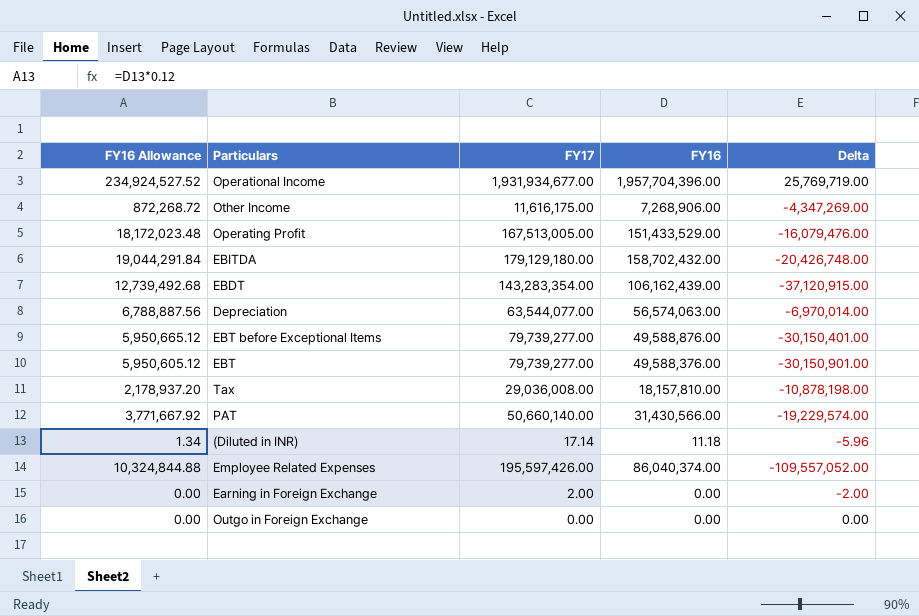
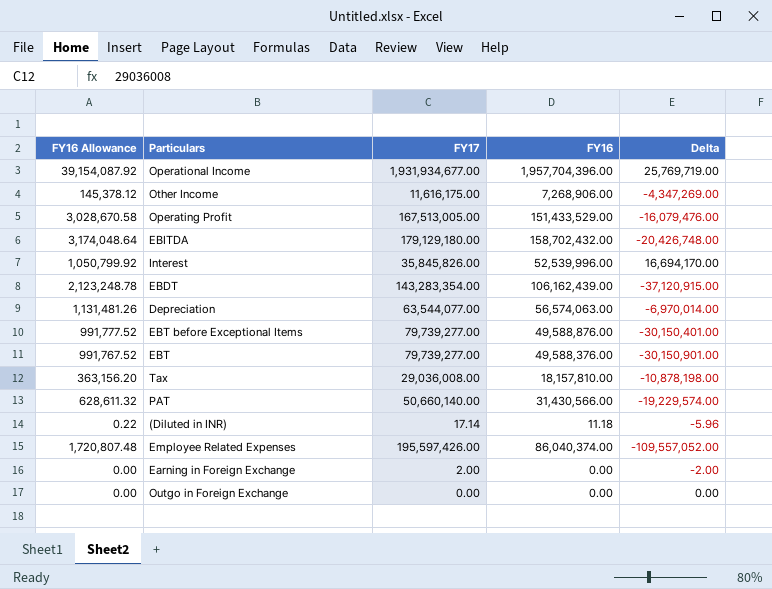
column FY16 Allowance | formula: [FY16] * 0.12 -> [FY16] * 0.02
row Interest: none -> 1,050,799.92 | 35,845,826.00 | 52,539,996.00 | 16,694,170.00

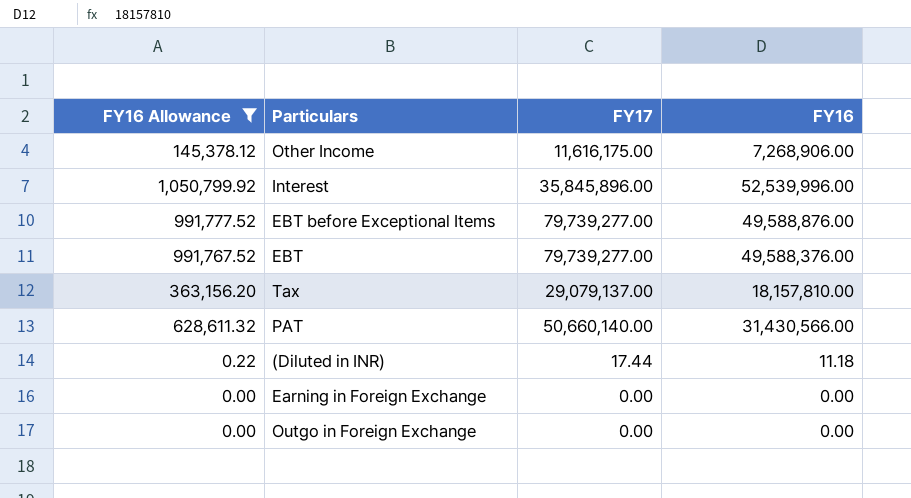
filter: none -> FY16 Allowance <= 1,050,799.92
column Delta | formula: [FY16] - [FY17] -> none
Interest | FY17: 35,845,826.00 -> 35,845,896.00
Tax | FY17: 29,036,008.00 -> 29,079,137.00
(Diluted in INR) | FY17: 17.14 -> 17.44
Earning in Foreign Exchange | FY17: 2.00 -> 0.00

